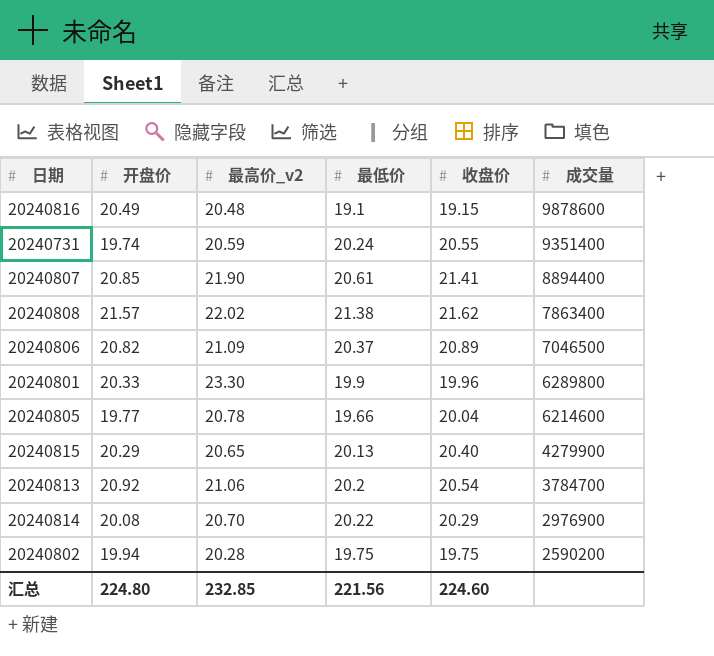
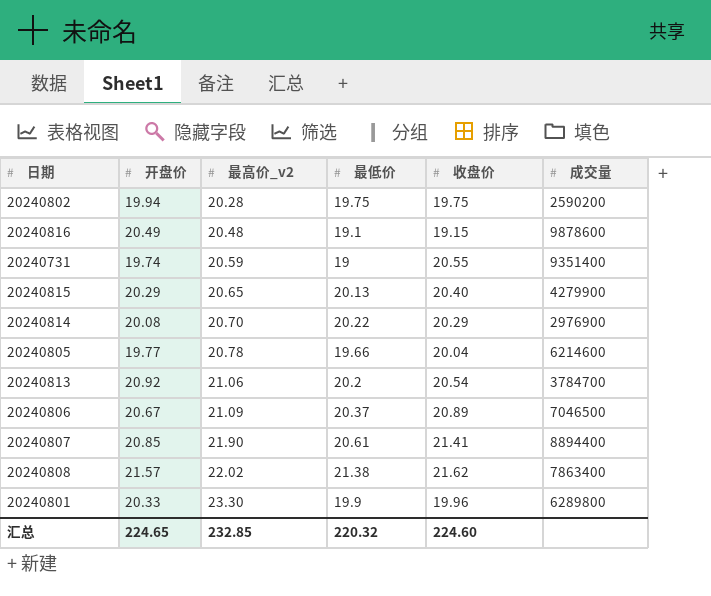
row order: 成交量 descending -> 最高价_v2 ascending
20240731 | 最低价: 20.24 -> 19
20240806 | 开盘价: 20.82 -> 20.67
汇总 | 开盘价: 224.80 -> 224.65
汇总 | 最低价: 221.56 -> 220.32

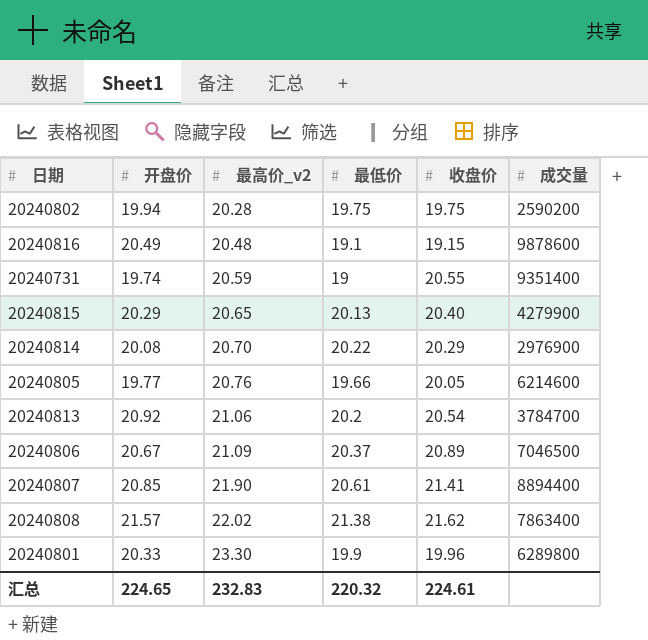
20240805 | 最高价_v2: 20.78 -> 20.76
20240805 | 收盘价: 20.04 -> 20.05
汇总 | 最高价_v2: 232.85 -> 232.83
汇总 | 收盘价: 224.60 -> 224.61

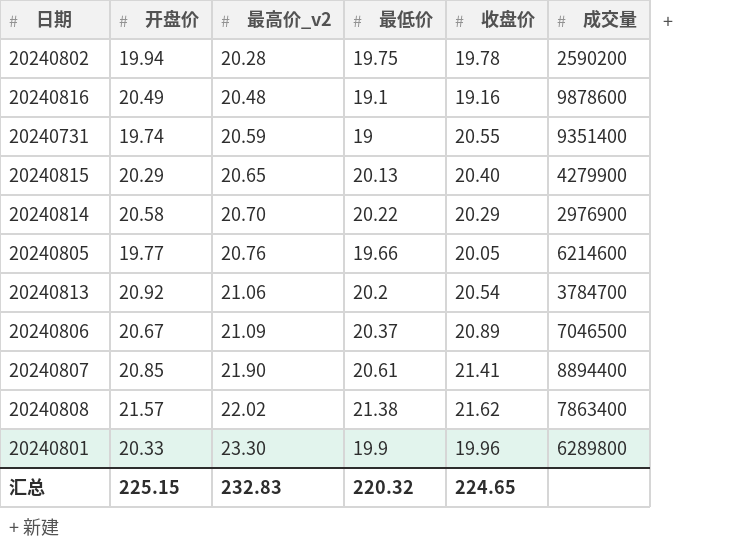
20240802 | 收盘价: 19.75 -> 19.78
20240816 | 收盘价: 19.15 -> 19.16
20240814 | 开盘价: 20.08 -> 20.58
汇总 | 开盘价: 224.65 -> 225.15
汇总 | 收盘价: 224.61 -> 224.65

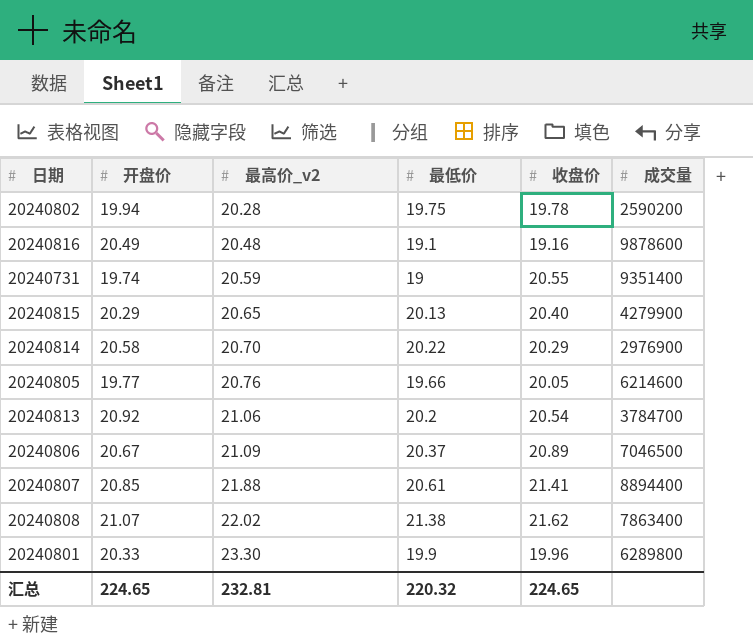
20240807 | 最高价_v2: 21.90 -> 21.88
20240808 | 开盘价: 21.57 -> 21.07
汇总 | 开盘价: 225.15 -> 224.65
汇总 | 最高价_v2: 232.83 -> 232.81

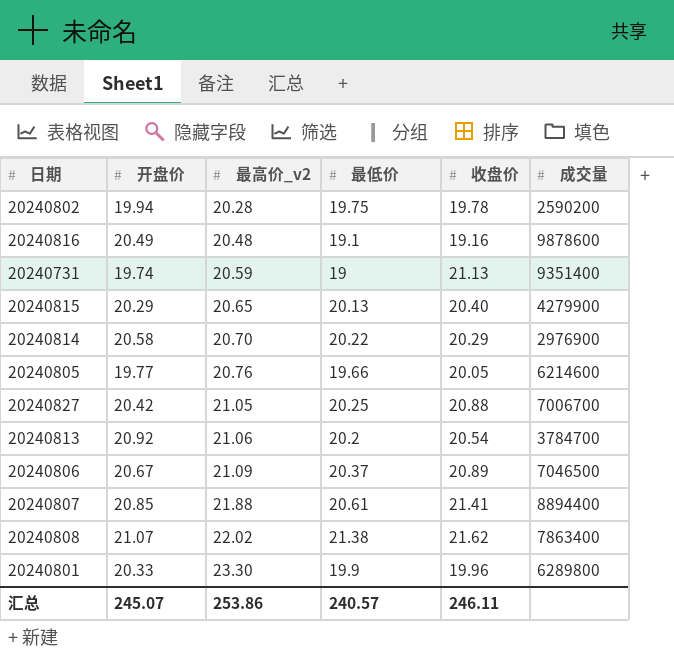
20240731 | 收盘价: 20.55 -> 21.13
row 20240827: none -> 20.42 | 21.05 | 20.25 | 20.88 | 7006700
汇总 | 开盘价: 224.65 -> 245.07
汇总 | 最高价_v2: 232.81 -> 253.86
汇总 | 最低价: 220.32 -> 240.57
汇总 | 收盘价: 224.65 -> 246.11

